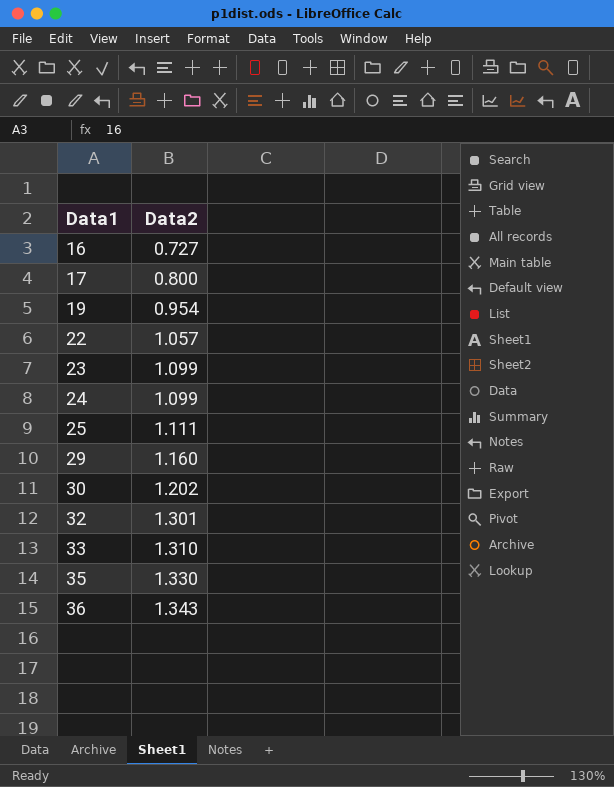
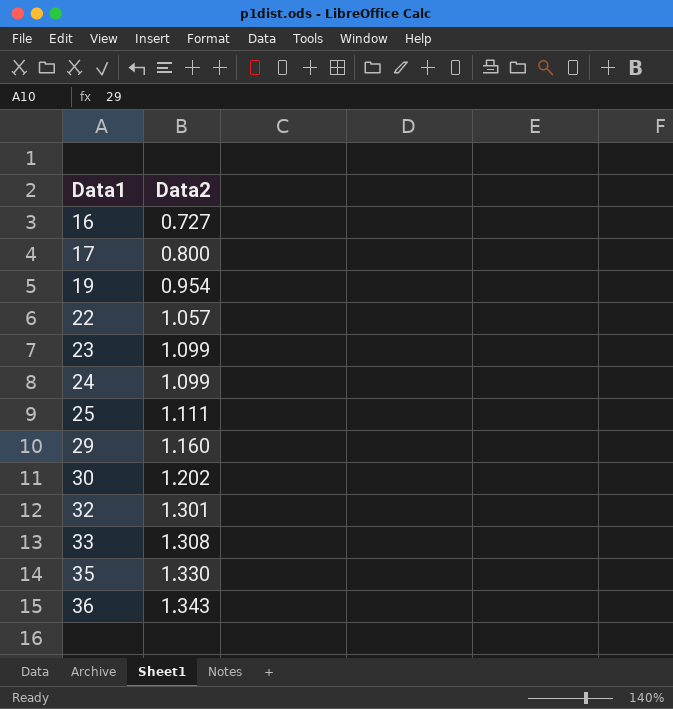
33 | Data2: 1.310 -> 1.308

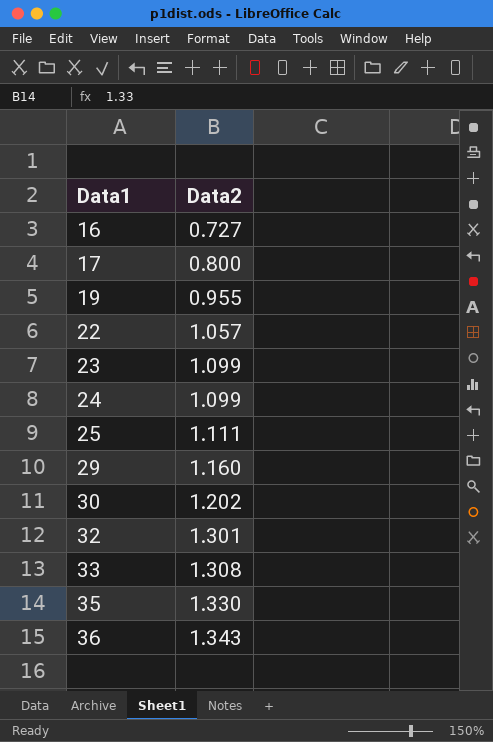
19 | Data2: 0.954 -> 0.955

